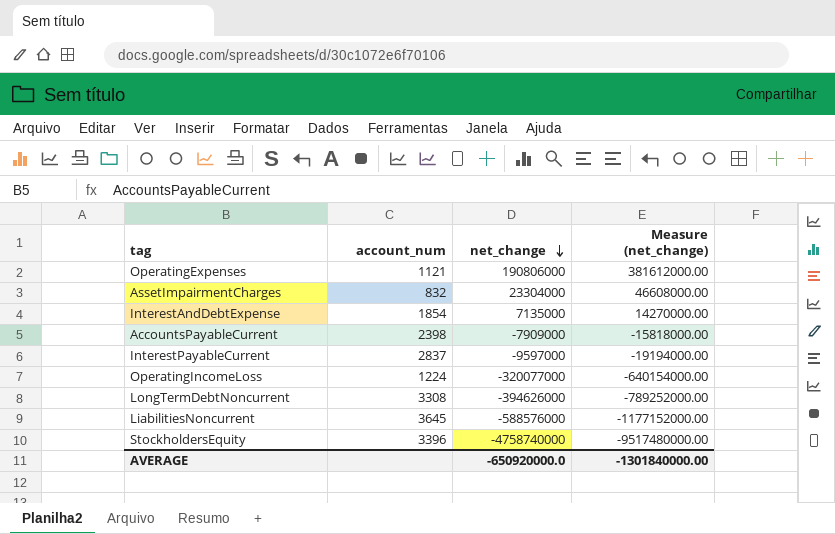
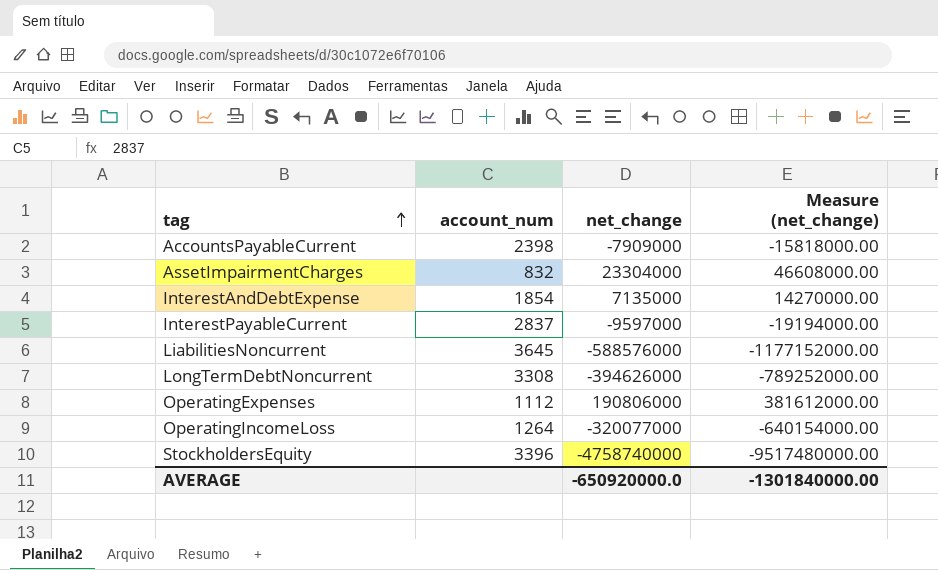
row order: net_change descending -> tag ascending
OperatingExpenses | account_num: 1121 -> 1112
OperatingIncomeLoss | account_num: 1224 -> 1264

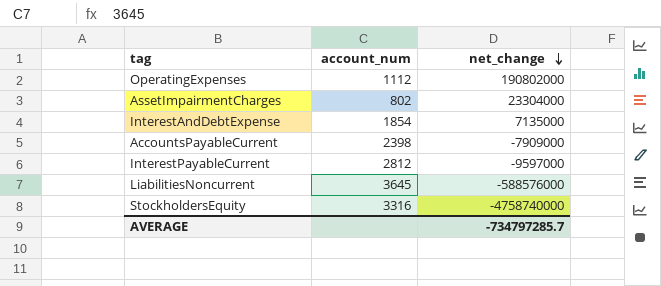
row order: tag ascending -> net_change descending
column Measure (net_change) | formula: [net_change] * 2 -> none
row LongTermDebtNoncurrent: 3308 | -394626000 | -789252000.00 -> none
row OperatingIncomeLoss: 1264 | -320077000 | -640154000.00 -> none
OperatingExpenses | net_change: 190806000 -> 190802000
AssetImpairmentCharges | account_num: 832 -> 802
InterestPayableCurrent | account_num: 2837 -> 2812
StockholdersEquity | account_num: 3396 -> 3316
AVERAGE | net_change: -650920000.0 -> -734797285.7

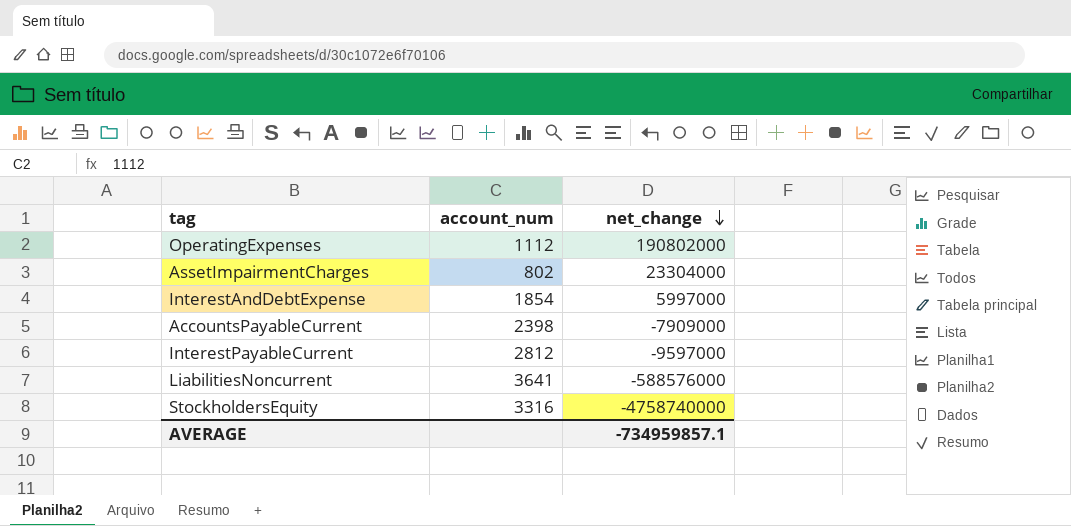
InterestAndDebtExpense | net_change: 7135000 -> 5997000
LiabilitiesNoncurrent | account_num: 3645 -> 3641
AVERAGE | net_change: -734797285.7 -> -734959857.1

